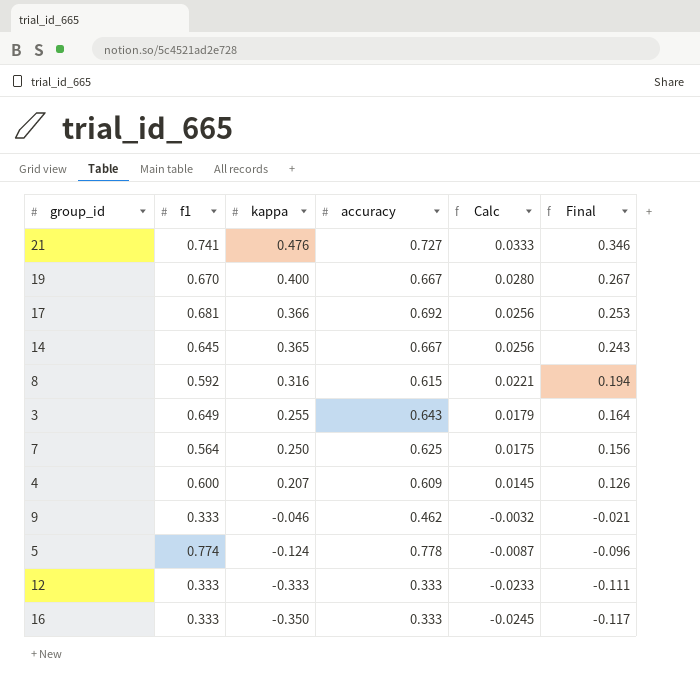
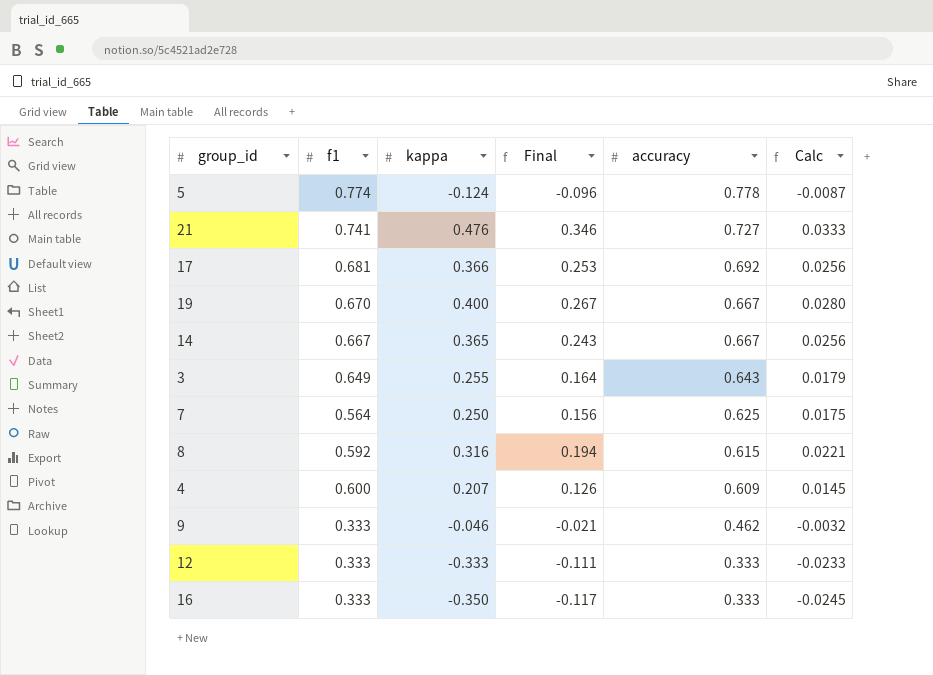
row order: kappa descending -> accuracy descending
column Final | position: 6 -> 4
14 | f1: 0.645 -> 0.667

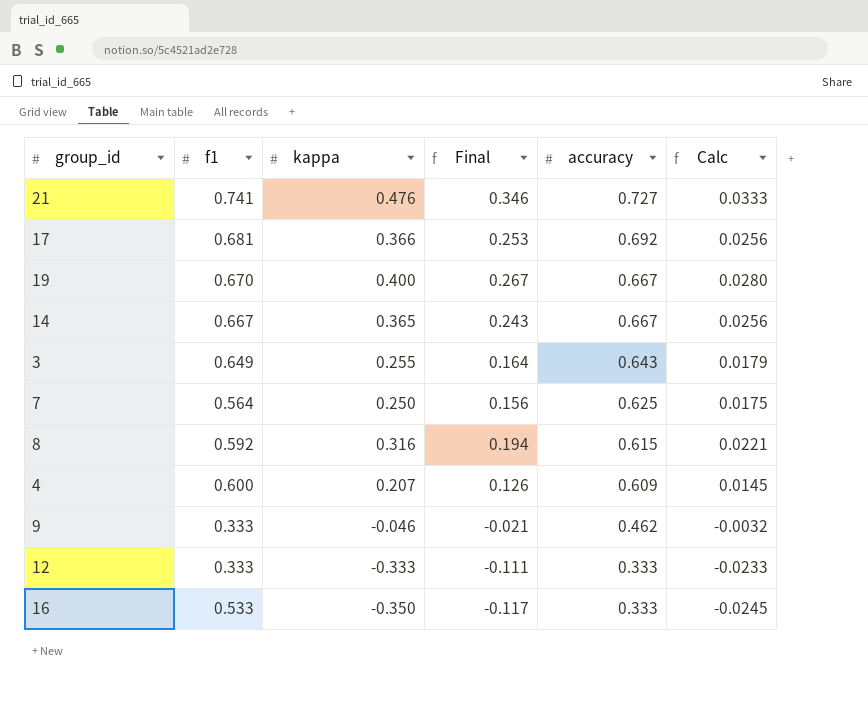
row 5: 0.774 | -0.124 | -0.096 | 0.778 | -0.0087 -> none
16 | f1: 0.333 -> 0.533

